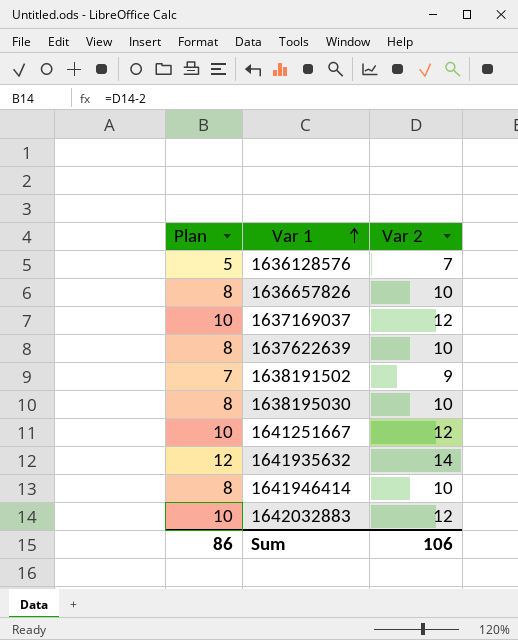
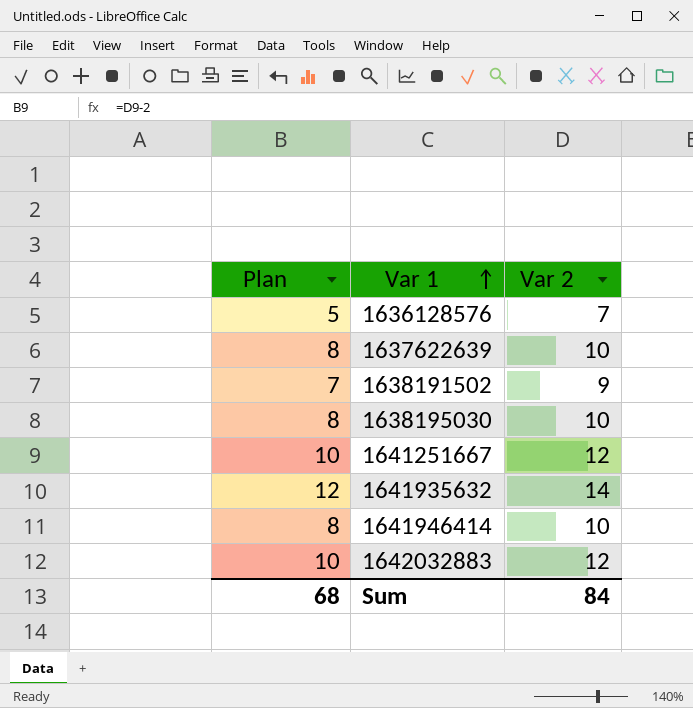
row 1636657826: 8 | 10 -> none
row 1637169037: 10 | 12 -> none
Sum | Plan: 86 -> 68
Sum | Var 2: 106 -> 84

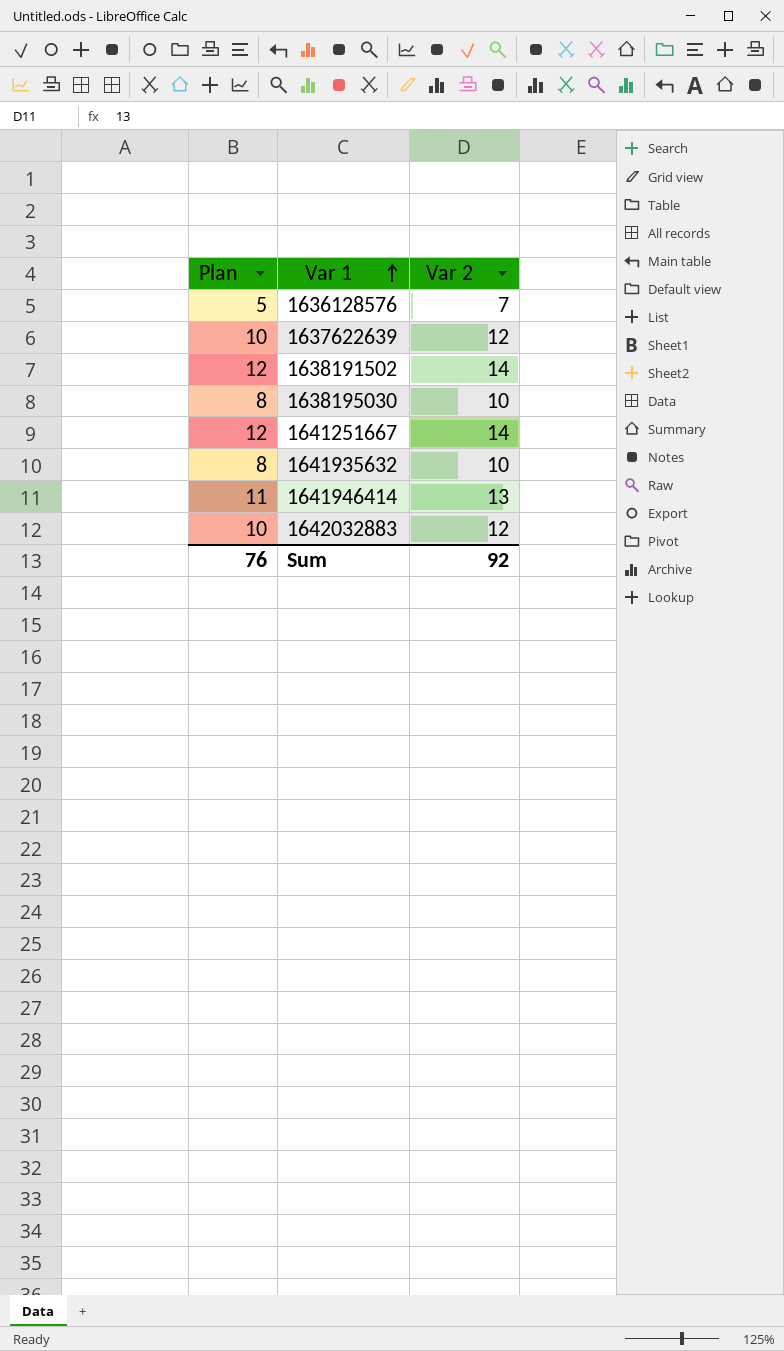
1637622639 | Plan: 8 -> 10
1637622639 | Var 2: 10 -> 12
1638191502 | Plan: 7 -> 12
1638191502 | Var 2: 9 -> 14
1641251667 | Plan: 10 -> 12
1641251667 | Var 2: 12 -> 14
1641935632 | Plan: 12 -> 8
1641935632 | Var 2: 14 -> 10
1641946414 | Plan: 8 -> 11
1641946414 | Var 2: 10 -> 13
Sum | Plan: 68 -> 76
Sum | Var 2: 84 -> 92

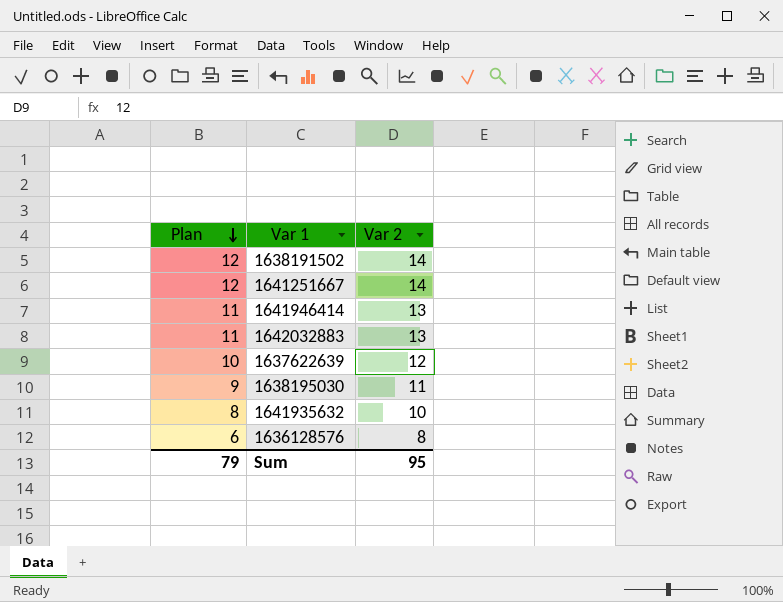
row order: Var 1 ascending -> Plan descending
1642032883 | Plan: 10 -> 11
1642032883 | Var 2: 12 -> 13
1638195030 | Plan: 8 -> 9
1638195030 | Var 2: 10 -> 11
1636128576 | Plan: 5 -> 6
1636128576 | Var 2: 7 -> 8
Sum | Plan: 76 -> 79
Sum | Var 2: 92 -> 95

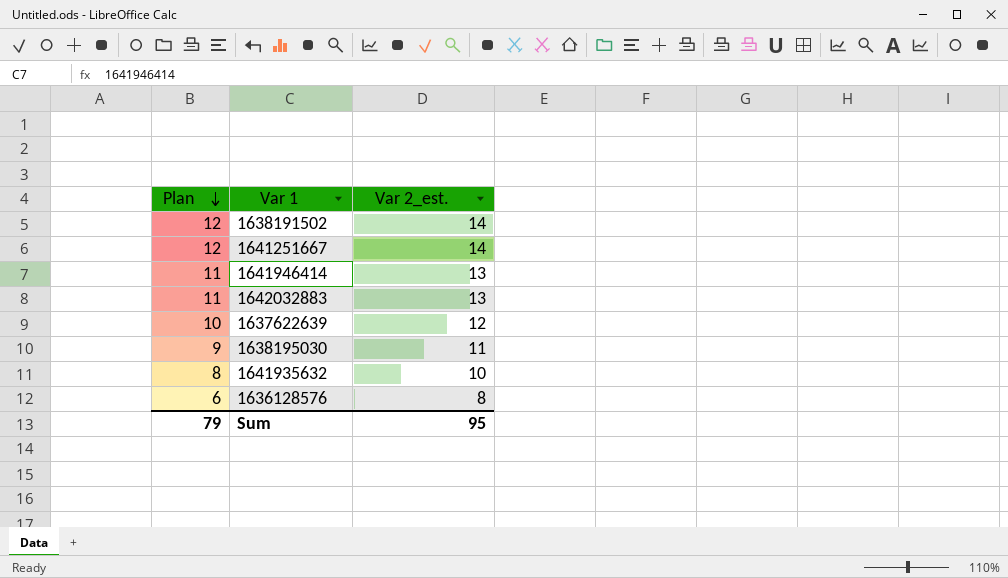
column name: Var 2 -> Var 2_est.

